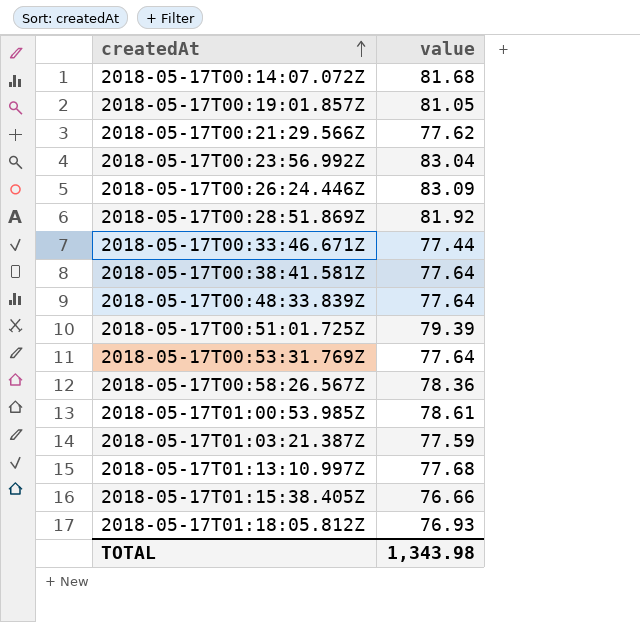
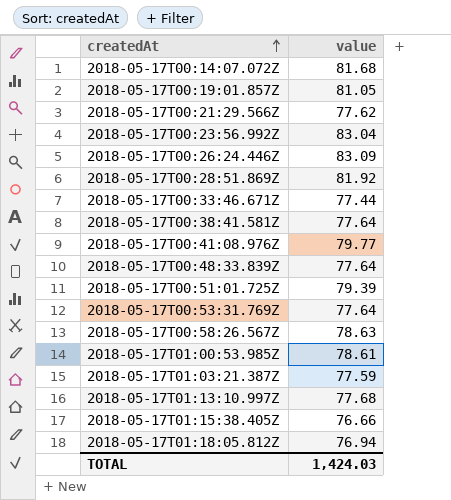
row 2018-05-17T00:41:08.976Z: none -> 79.77
2018-05-17T00:58:26.567Z | value: 78.36 -> 78.63
2018-05-17T01:18:05.812Z | value: 76.93 -> 76.94
TOTAL | value: 1,343.98 -> 1,424.03

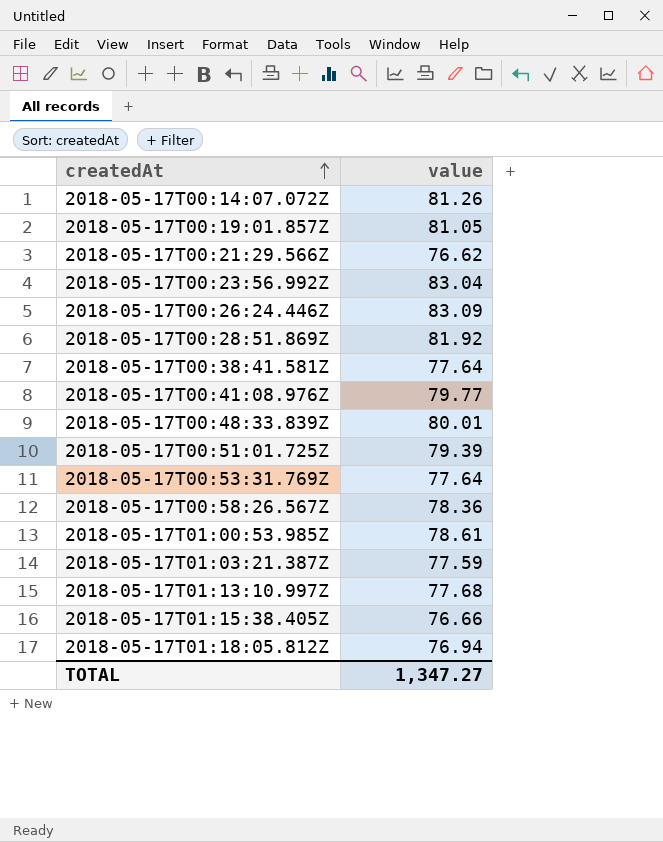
row 2018-05-17T00:33:46.671Z: 77.44 -> none
2018-05-17T00:14:07.072Z | value: 81.68 -> 81.26
2018-05-17T00:21:29.566Z | value: 77.62 -> 76.62
2018-05-17T00:48:33.839Z | value: 77.64 -> 80.01
2018-05-17T00:58:26.567Z | value: 78.63 -> 78.36
TOTAL | value: 1,424.03 -> 1,347.27

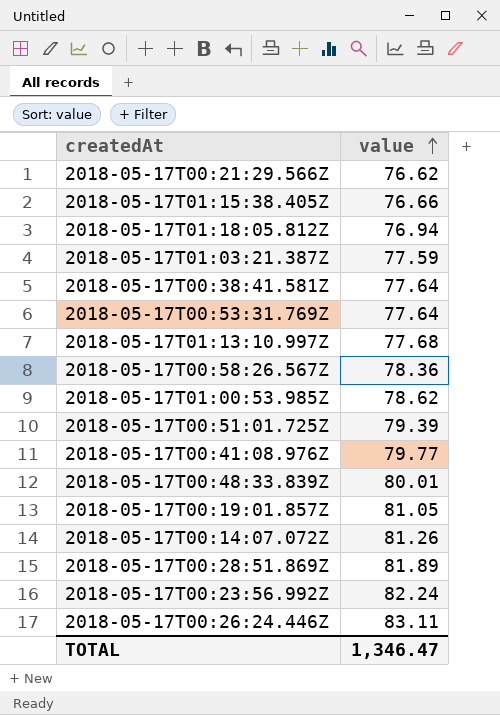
row order: createdAt ascending -> value ascending
2018-05-17T01:00:53.985Z | value: 78.61 -> 78.62
2018-05-17T00:28:51.869Z | value: 81.92 -> 81.89
2018-05-17T00:23:56.992Z | value: 83.04 -> 82.24
2018-05-17T00:26:24.446Z | value: 83.09 -> 83.11
TOTAL | value: 1,347.27 -> 1,346.47

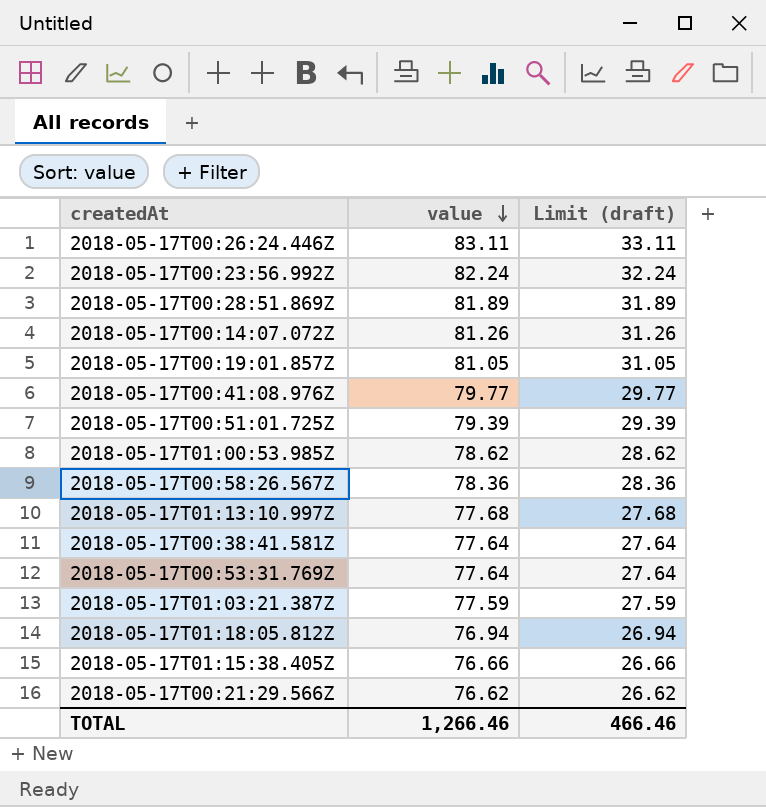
row order: value ascending -> value descending
column Limit (draft) | formula: none -> [value] - 50
row 2018-05-17T00:48:33.839Z: 80.01 -> none
TOTAL | value: 1,346.47 -> 1,266.46

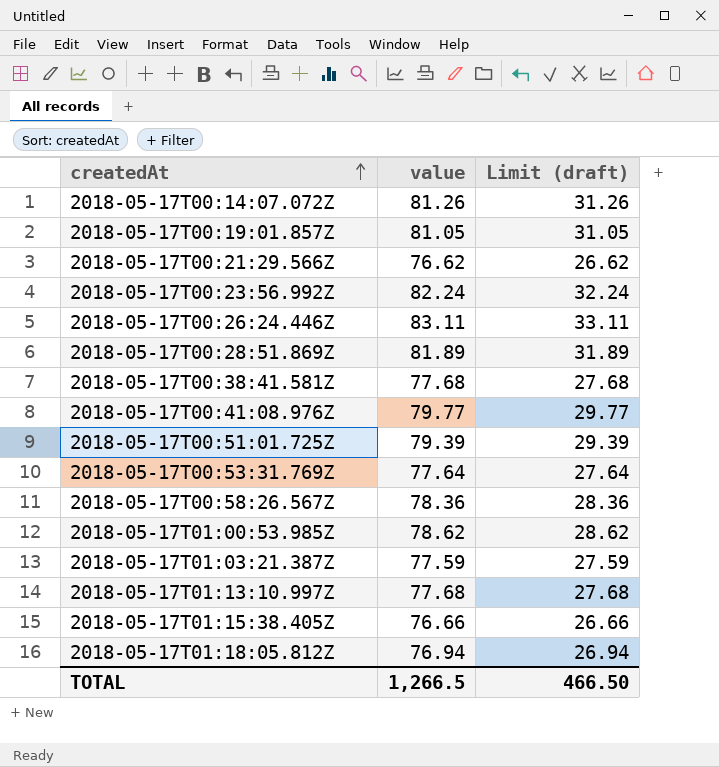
row order: value descending -> createdAt ascending
2018-05-17T00:38:41.581Z | value: 77.64 -> 77.68
2018-05-17T00:38:41.581Z | Limit (draft): 27.64 -> 27.68
TOTAL | value: 1,266.46 -> 1,266.5
TOTAL | Limit (draft): 466.46 -> 466.50

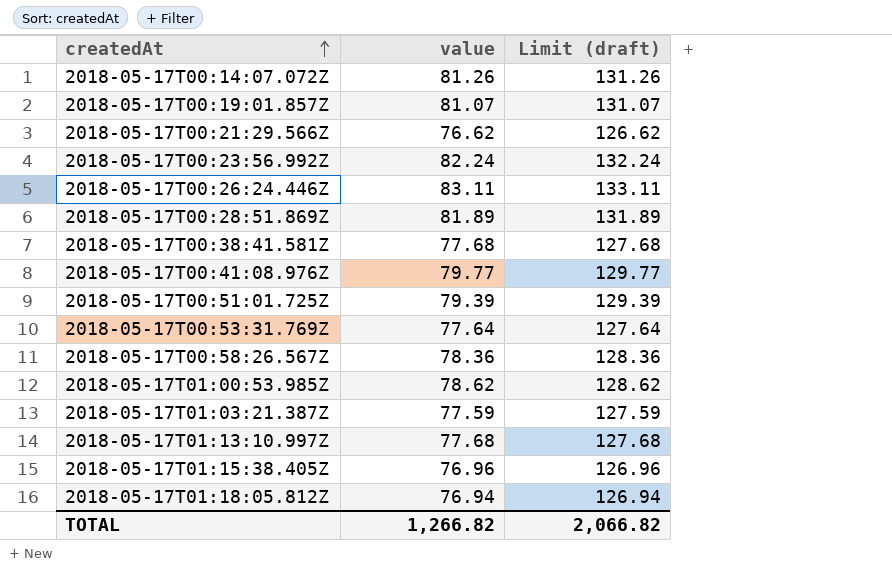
column Limit (draft) | formula: [value] - 50 -> [value] + 50
2018-05-17T00:19:01.857Z | value: 81.05 -> 81.07
2018-05-17T01:15:38.405Z | value: 76.66 -> 76.96
TOTAL | value: 1,266.5 -> 1,266.82
TOTAL | Limit (draft): 466.50 -> 2,066.82

